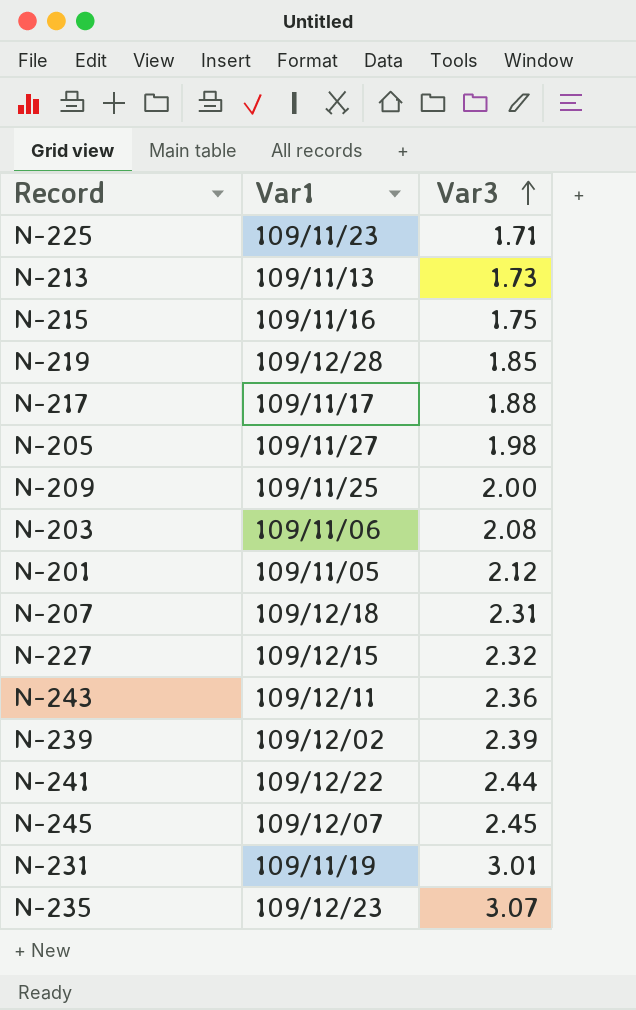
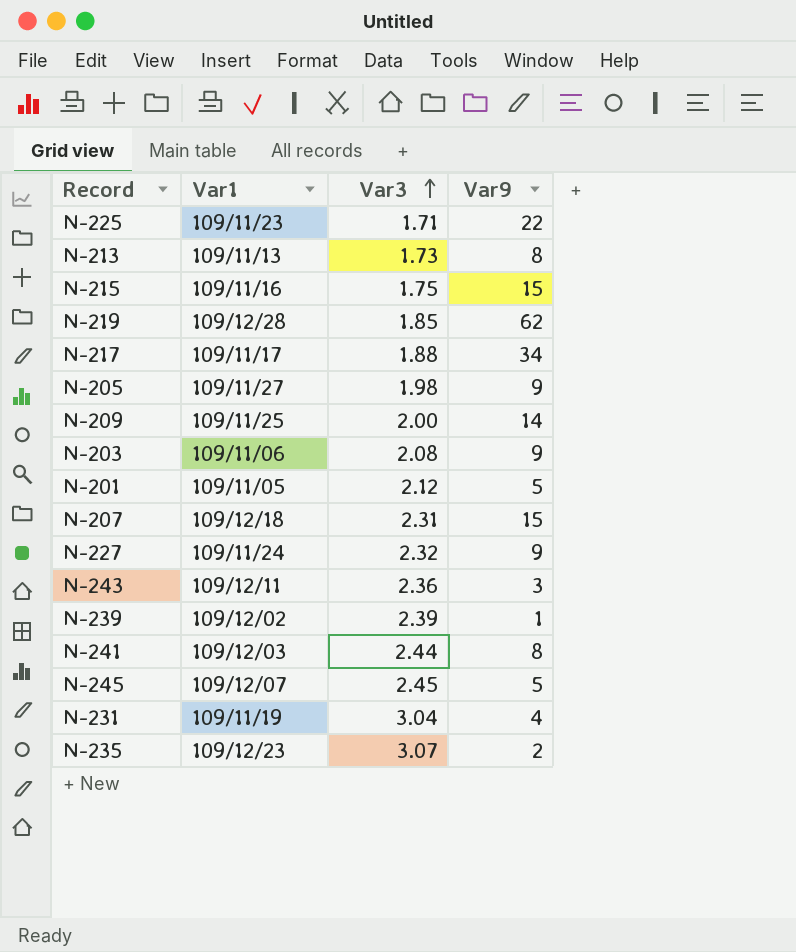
column Var9 | position: none -> 4
N-227 | Var1: 109/12/15 -> 109/11/24
N-241 | Var1: 109/12/22 -> 109/12/03
N-231 | Var3: 3.01 -> 3.04

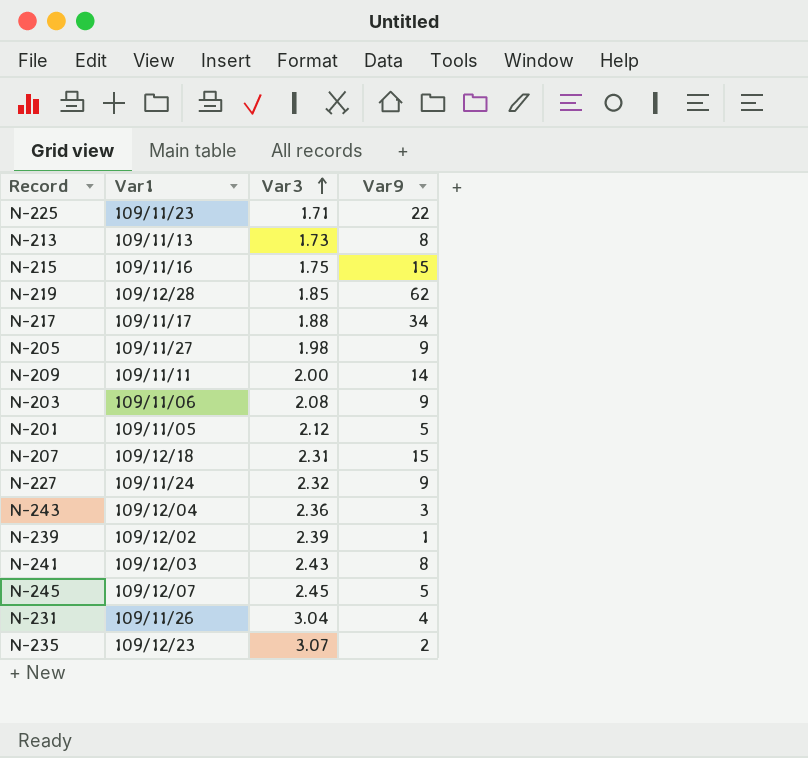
N-209 | Var1: 109/11/25 -> 109/11/11
N-243 | Var1: 109/12/11 -> 109/12/04
N-241 | Var3: 2.44 -> 2.43
N-231 | Var1: 109/11/19 -> 109/11/26

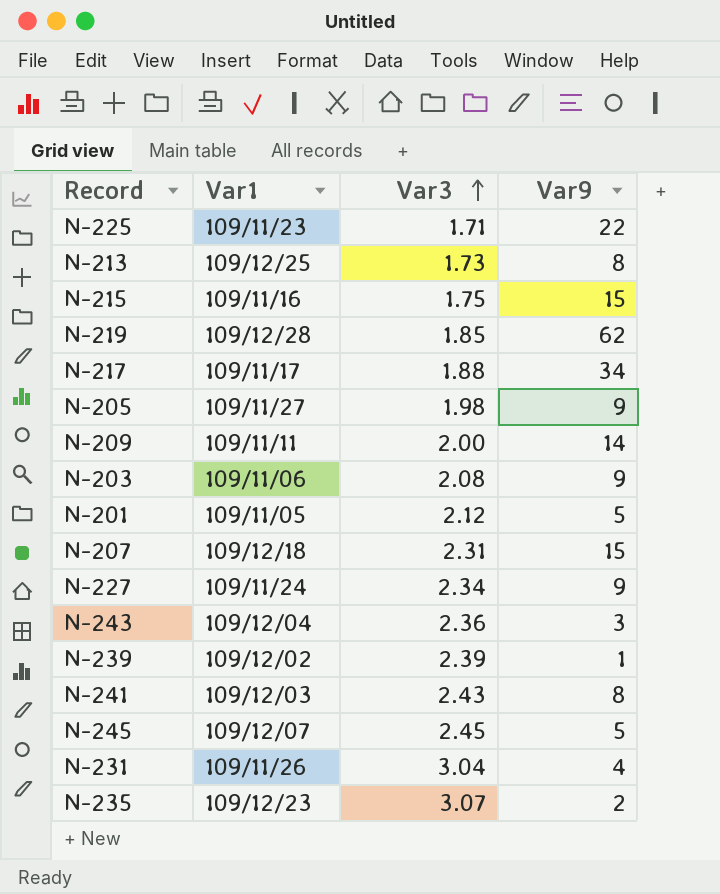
N-213 | Var1: 109/11/13 -> 109/12/25
N-227 | Var3: 2.32 -> 2.34

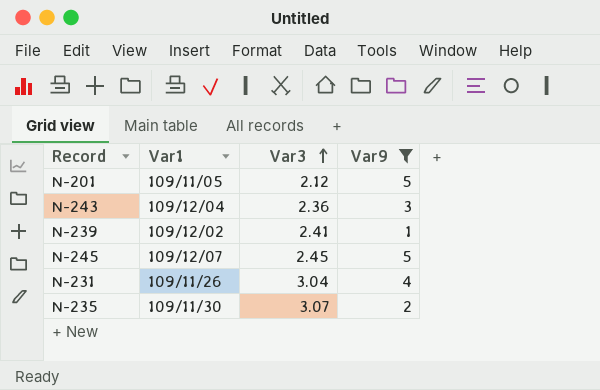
filter: none -> Var9 <= 5
N-239 | Var3: 2.39 -> 2.41
N-235 | Var1: 109/12/23 -> 109/11/30

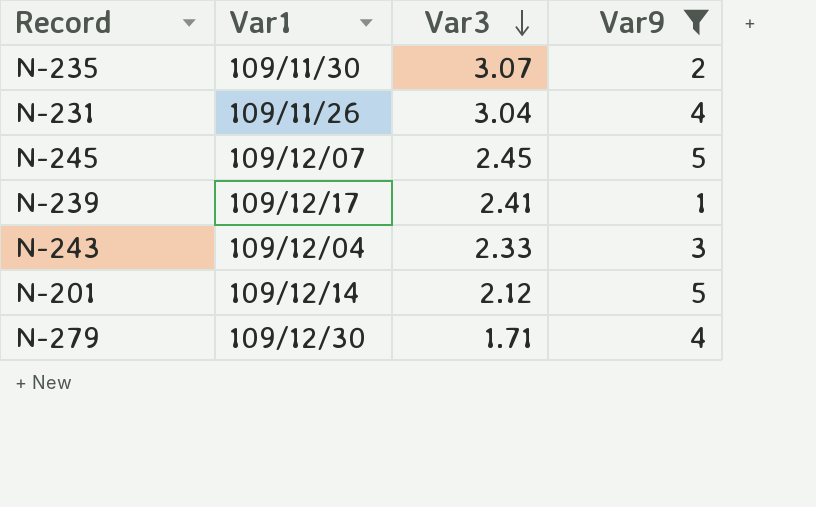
row order: Var3 ascending -> Var3 descending
N-239 | Var1: 109/12/02 -> 109/12/17
N-243 | Var3: 2.36 -> 2.33
N-201 | Var1: 109/11/05 -> 109/12/14
row N-279: none -> 109/12/30 | 1.71 | 4

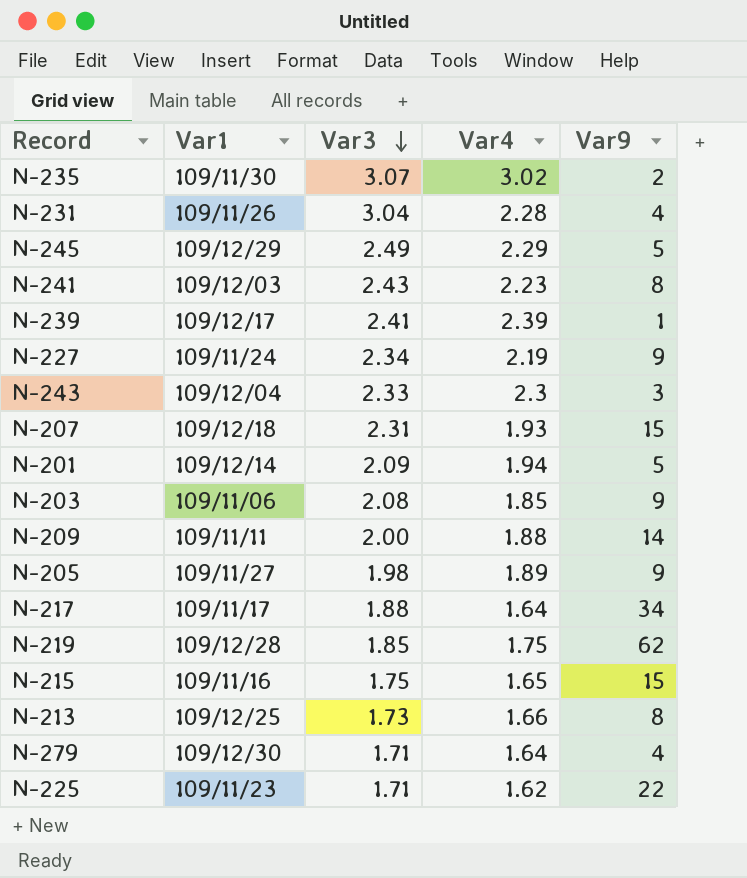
filter: Var9 <= 5 -> none
column Var4 | position: none -> 4
N-245 | Var1: 109/12/07 -> 109/12/29
N-245 | Var3: 2.45 -> 2.49
N-201 | Var3: 2.12 -> 2.09

